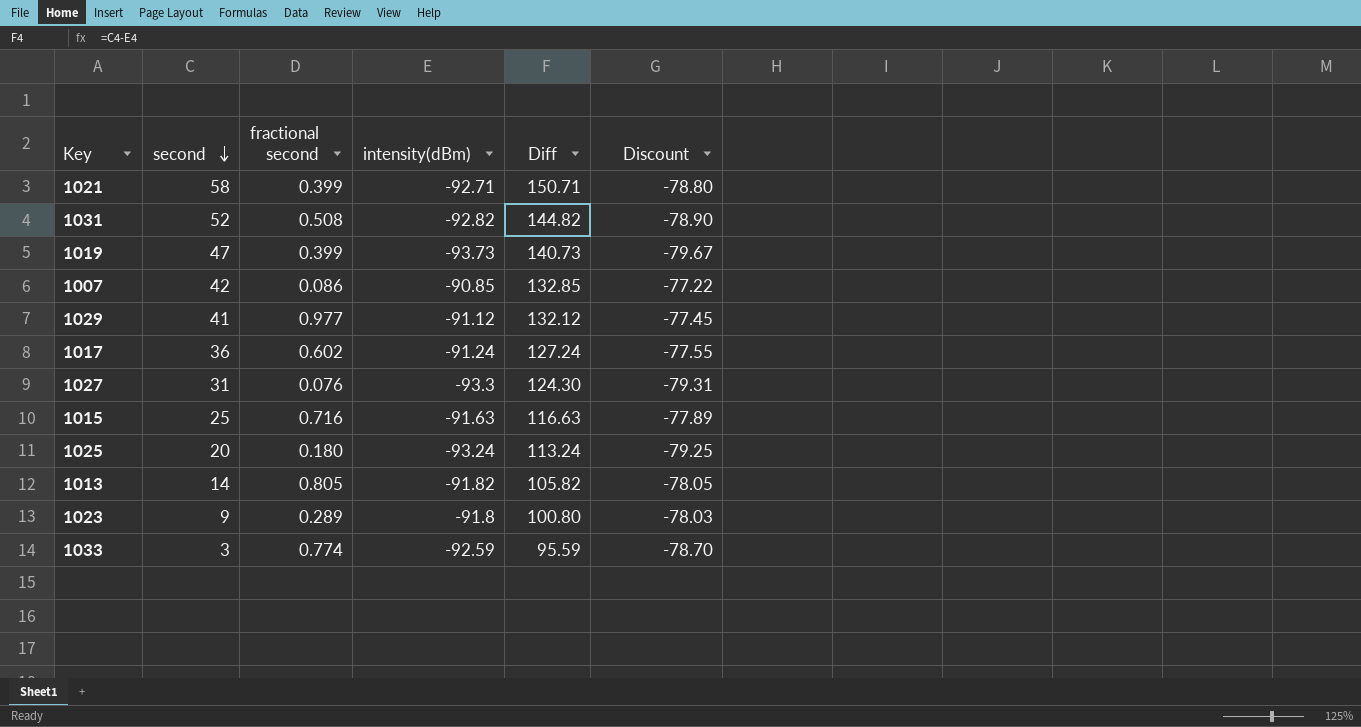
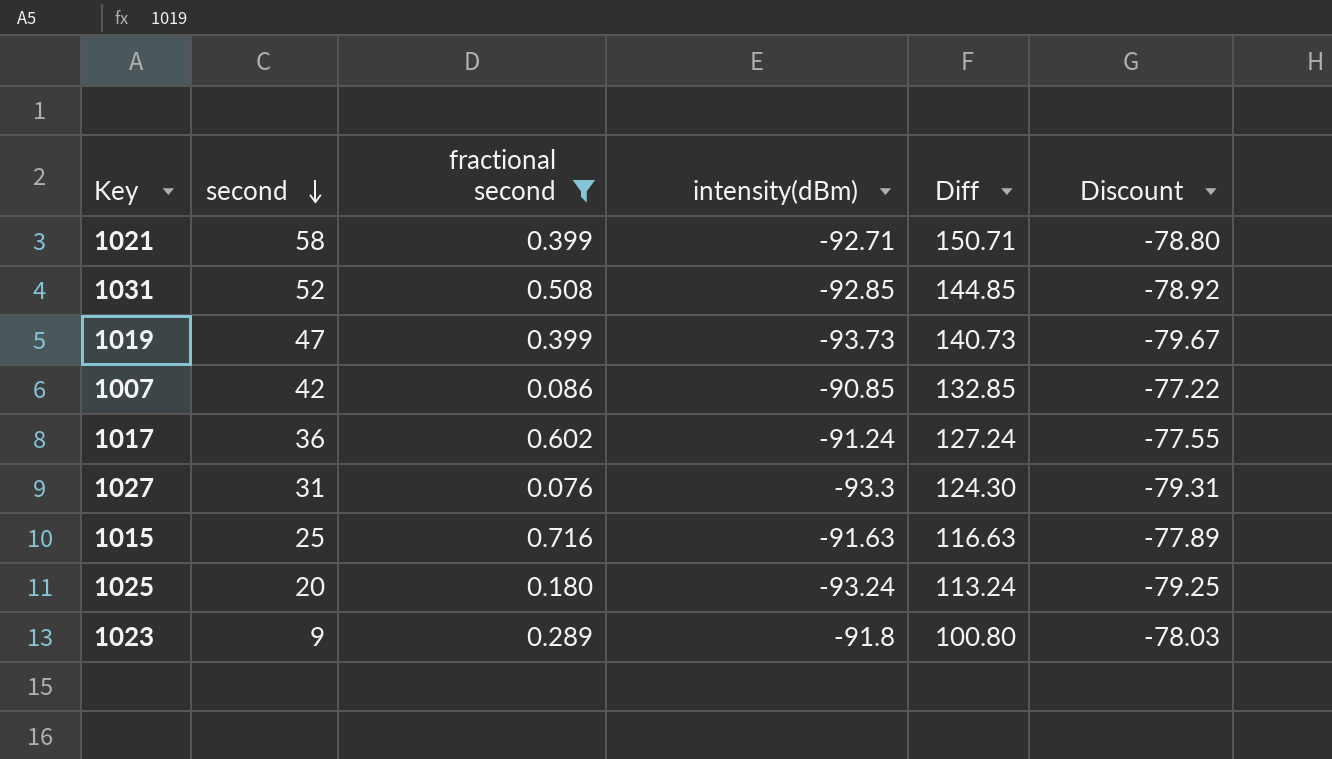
filter: none -> fractional second <= 0.716
1031 | intensity(dBm): -92.82 -> -92.85
1031 | Diff: 144.82 -> 144.85
1031 | Discount: -78.90 -> -78.92

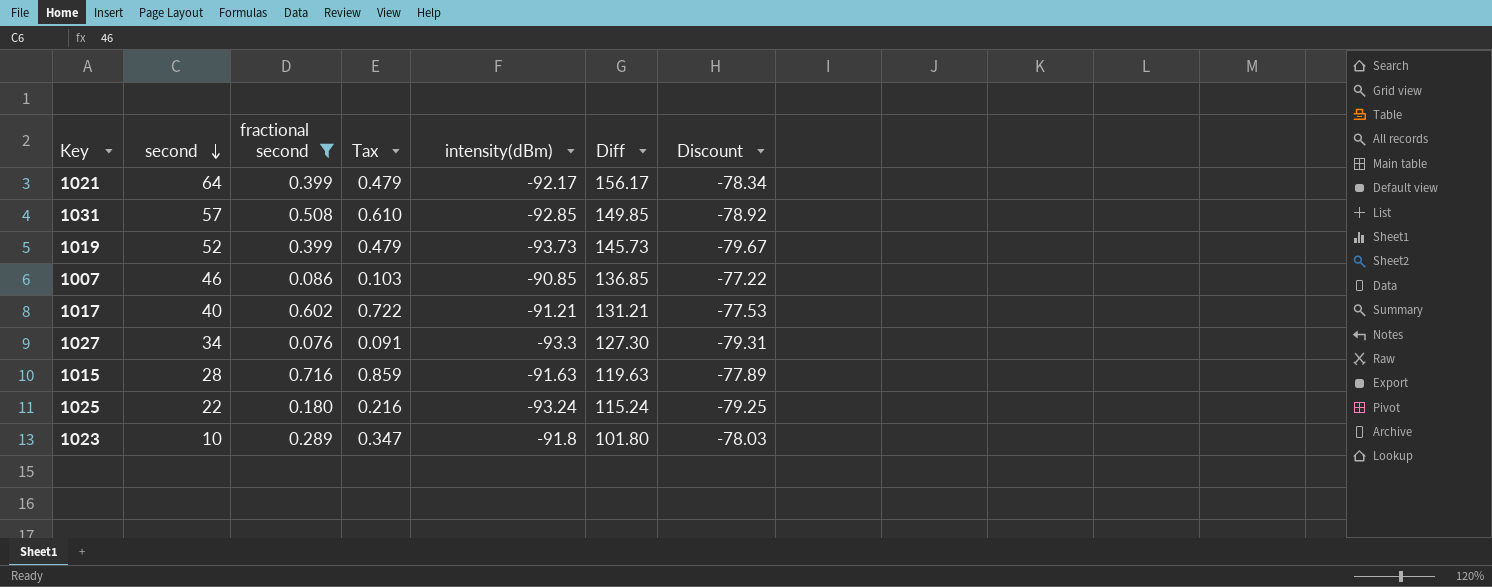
column Tax | formula: none -> [fractional second] * 1.2
1021 | second: 58 -> 64
1021 | intensity(dBm): -92.71 -> -92.17
1021 | Diff: 150.71 -> 156.17
1021 | Discount: -78.80 -> -78.34
1031 | second: 52 -> 57
1031 | Diff: 144.85 -> 149.85
1019 | second: 47 -> 52
1019 | Diff: 140.73 -> 145.73
1007 | second: 42 -> 46
1007 | Diff: 132.85 -> 136.85
1017 | second: 36 -> 40
1017 | intensity(dBm): -91.24 -> -91.21
1017 | Diff: 127.24 -> 131.21
1017 | Discount: -77.55 -> -77.53
1027 | second: 31 -> 34
1027 | Diff: 124.30 -> 127.30
1015 | second: 25 -> 28
1015 | Diff: 116.63 -> 119.63
1025 | second: 20 -> 22
1025 | Diff: 113.24 -> 115.24
1023 | second: 9 -> 10
1023 | Diff: 100.80 -> 101.80

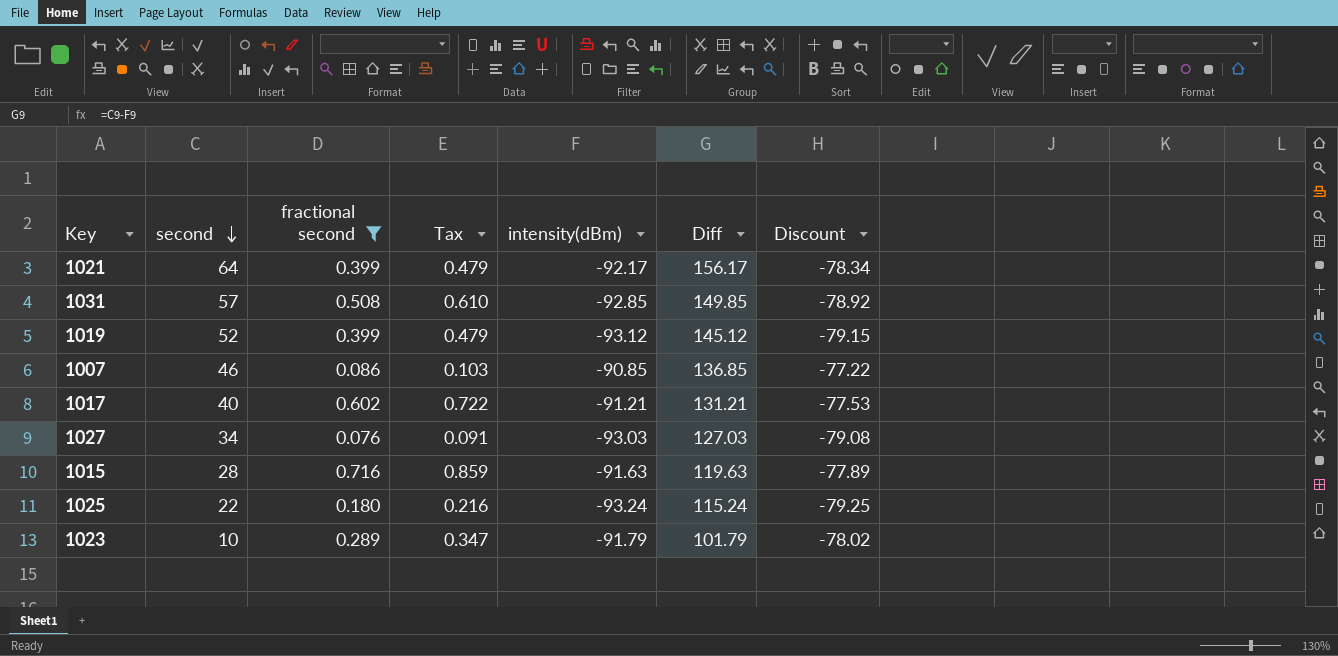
1019 | intensity(dBm): -93.73 -> -93.12
1019 | Diff: 145.73 -> 145.12
1019 | Discount: -79.67 -> -79.15
1027 | intensity(dBm): -93.3 -> -93.03
1027 | Diff: 127.30 -> 127.03
1027 | Discount: -79.31 -> -79.08
1023 | intensity(dBm): -91.8 -> -91.79
1023 | Diff: 101.80 -> 101.79
1023 | Discount: -78.03 -> -78.02

